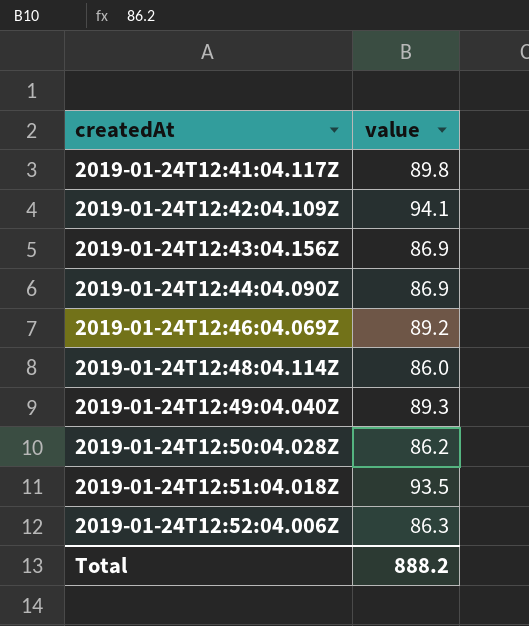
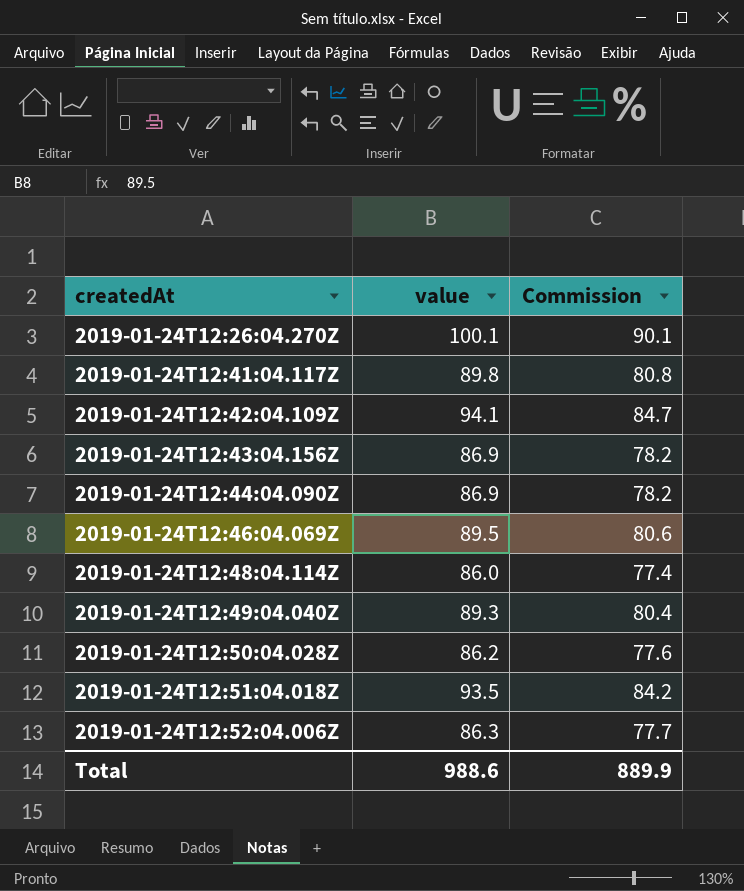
column Commission | formula: none -> [value] * 0.9
row 2019-01-24T12:26:04.270Z: none -> 100.1 | 90.1
2019-01-24T12:46:04.069Z | value: 89.2 -> 89.5
Total | value: 888.2 -> 988.6

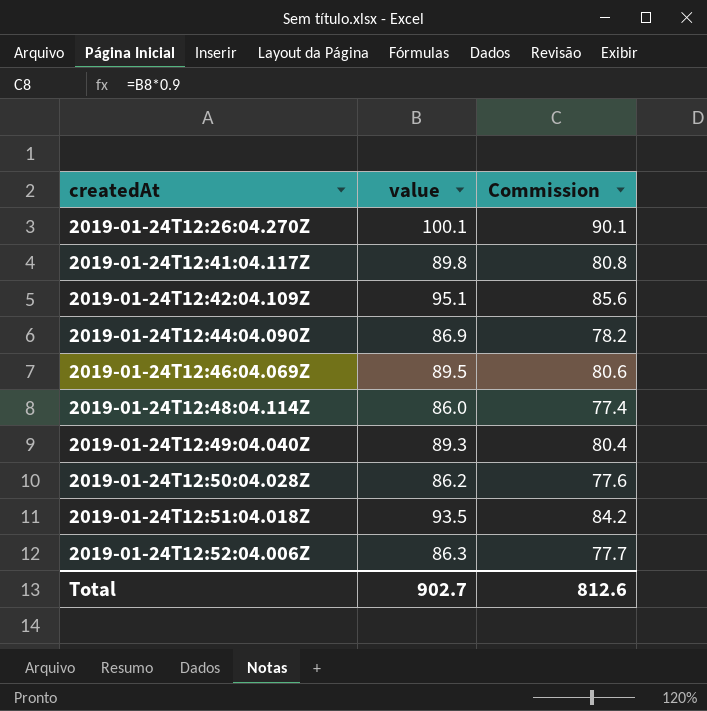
row 2019-01-24T12:43:04.156Z: 86.9 | 78.2 -> none
2019-01-24T12:42:04.109Z | value: 94.1 -> 95.1
2019-01-24T12:42:04.109Z | Commission: 84.7 -> 85.6
Total | value: 988.6 -> 902.7
Total | Commission: 889.9 -> 812.6

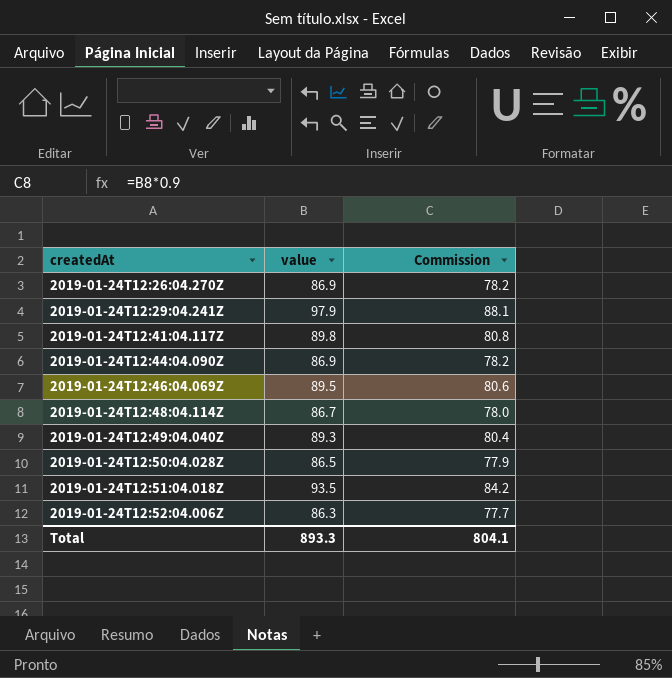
row 2019-01-24T12:42:04.109Z: 95.1 | 85.6 -> none
2019-01-24T12:26:04.270Z | value: 100.1 -> 86.9
2019-01-24T12:26:04.270Z | Commission: 90.1 -> 78.2
row 2019-01-24T12:29:04.241Z: none -> 97.9 | 88.1
2019-01-24T12:48:04.114Z | value: 86.0 -> 86.7
2019-01-24T12:48:04.114Z | Commission: 77.4 -> 78.0
2019-01-24T12:50:04.028Z | value: 86.2 -> 86.5
2019-01-24T12:50:04.028Z | Commission: 77.6 -> 77.9
Total | value: 902.7 -> 893.3
Total | Commission: 812.6 -> 804.1

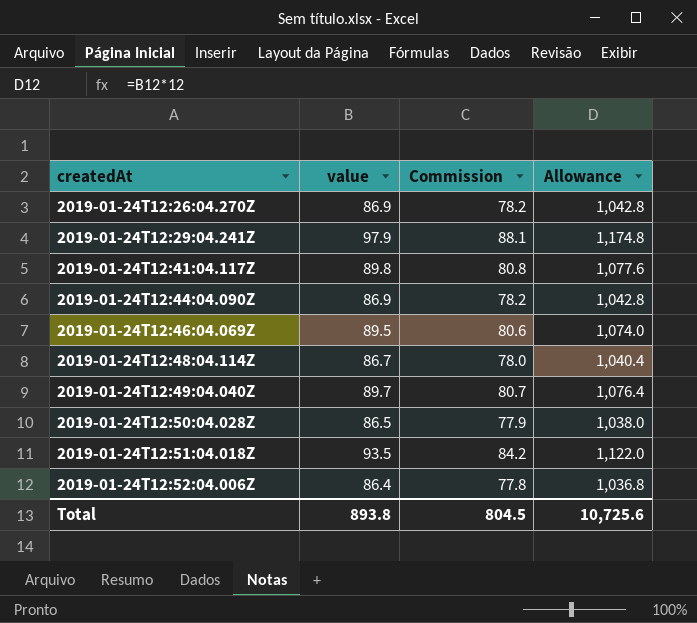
column Allowance | formula: none -> [value] * 12
2019-01-24T12:49:04.040Z | value: 89.3 -> 89.7
2019-01-24T12:49:04.040Z | Commission: 80.4 -> 80.7
2019-01-24T12:52:04.006Z | value: 86.3 -> 86.4
2019-01-24T12:52:04.006Z | Commission: 77.7 -> 77.8
Total | value: 893.3 -> 893.8
Total | Commission: 804.1 -> 804.5

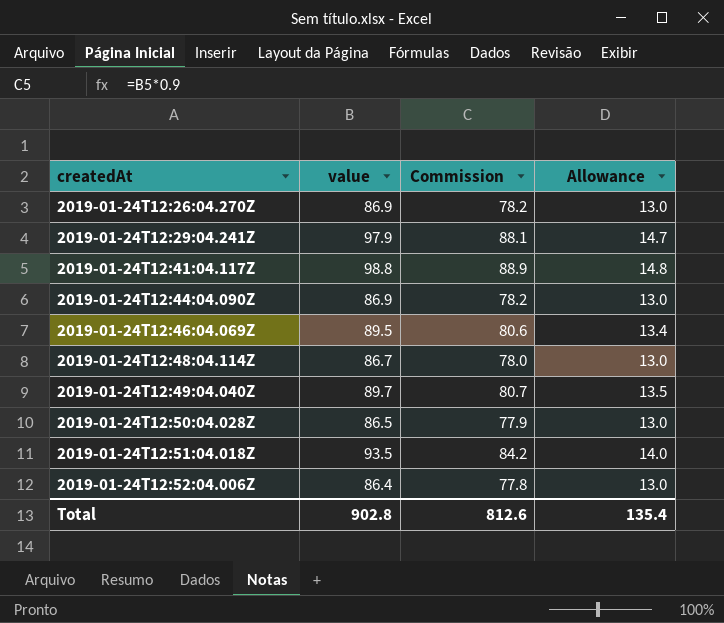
column Allowance | formula: [value] * 12 -> [value] * 0.15
2019-01-24T12:41:04.117Z | value: 89.8 -> 98.8
2019-01-24T12:41:04.117Z | Commission: 80.8 -> 88.9
Total | value: 893.8 -> 902.8
Total | Commission: 804.5 -> 812.6
Total | Allowance: 10,725.6 -> 135.4

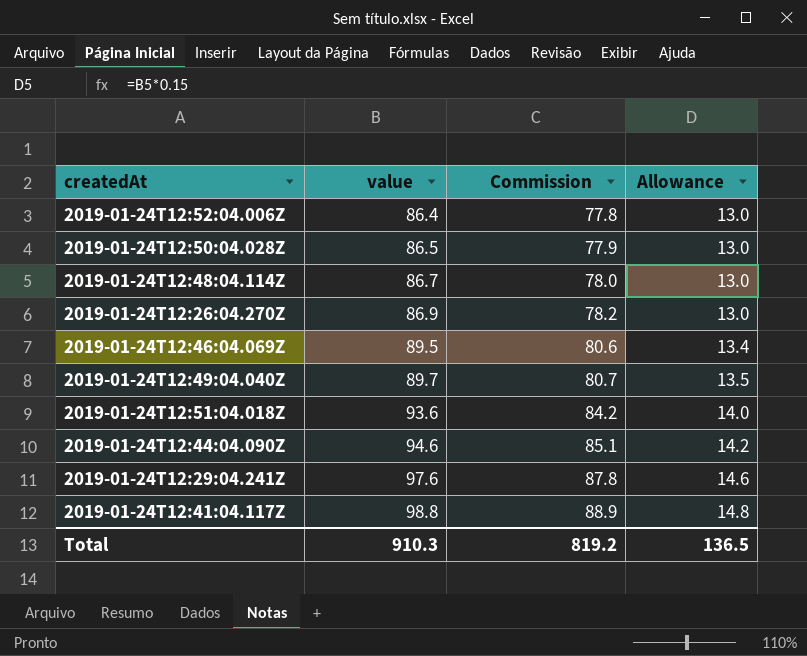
row order: createdAt ascending -> value ascending
2019-01-24T12:51:04.018Z | value: 93.5 -> 93.6
2019-01-24T12:44:04.090Z | value: 86.9 -> 94.6
2019-01-24T12:44:04.090Z | Commission: 78.2 -> 85.1
2019-01-24T12:44:04.090Z | Allowance: 13.0 -> 14.2
2019-01-24T12:29:04.241Z | value: 97.9 -> 97.6
2019-01-24T12:29:04.241Z | Commission: 88.1 -> 87.8
2019-01-24T12:29:04.241Z | Allowance: 14.7 -> 14.6
Total | value: 902.8 -> 910.3
Total | Commission: 812.6 -> 819.2
Total | Allowance: 135.4 -> 136.5

